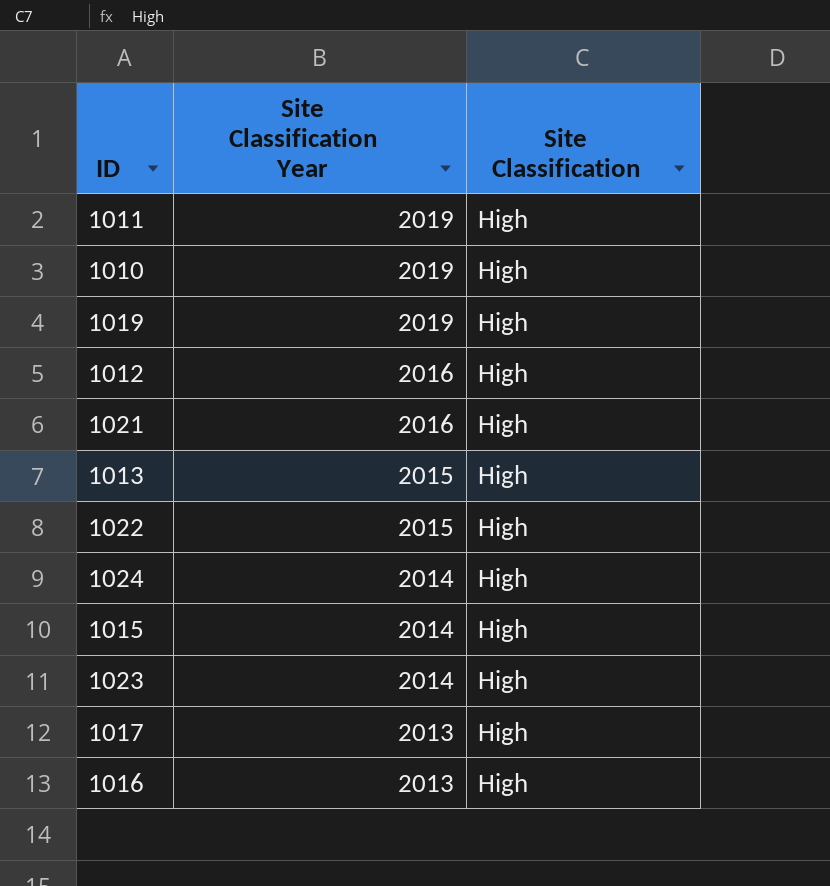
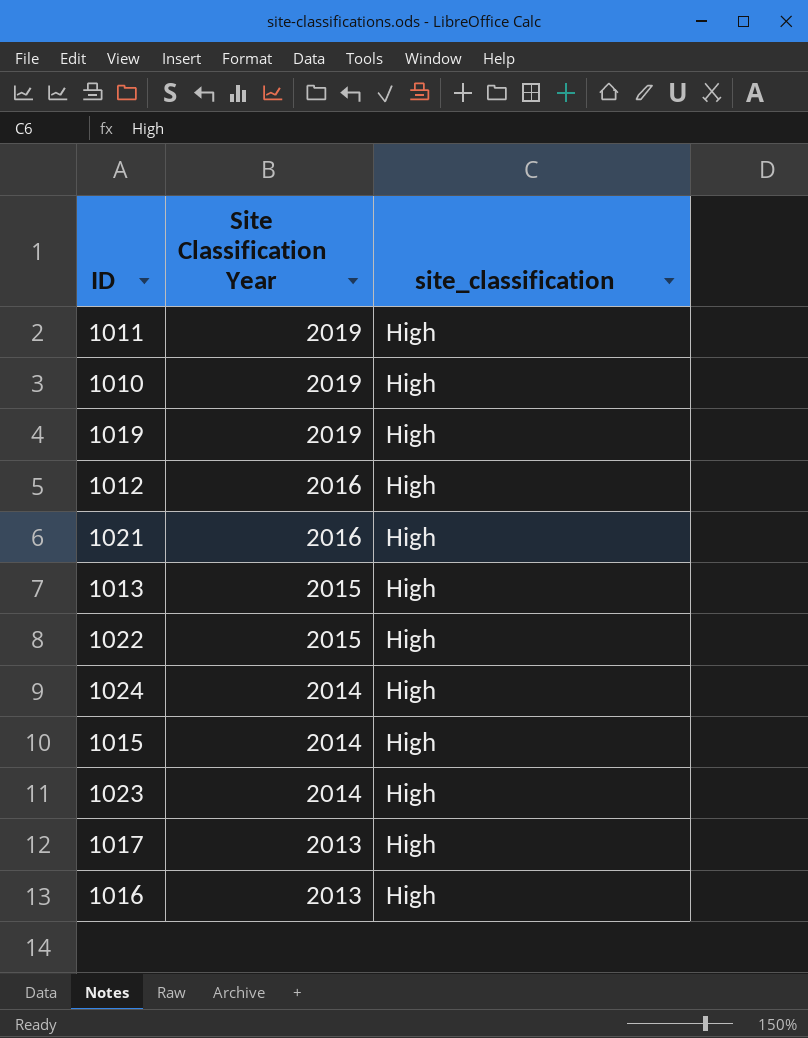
column name: Site Classification -> site_classification

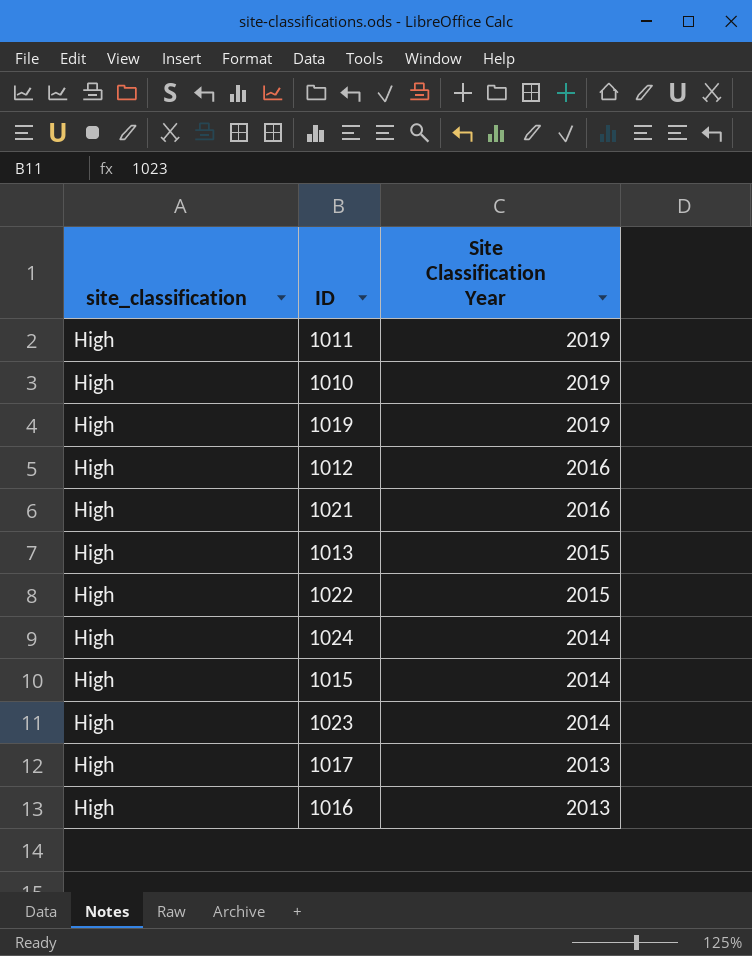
column site_classification | position: 3 -> 1

